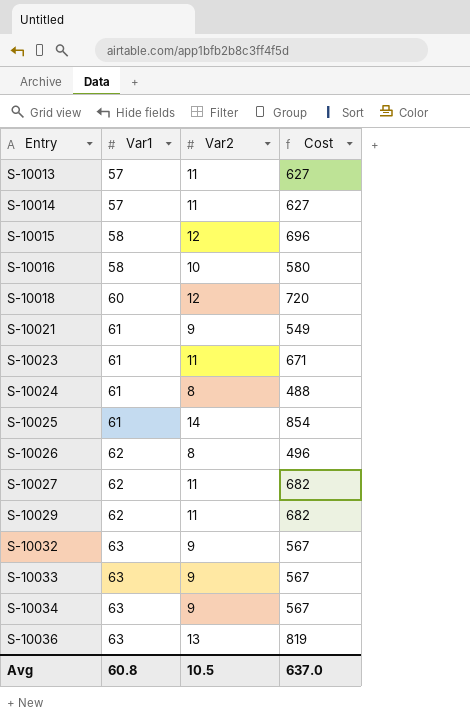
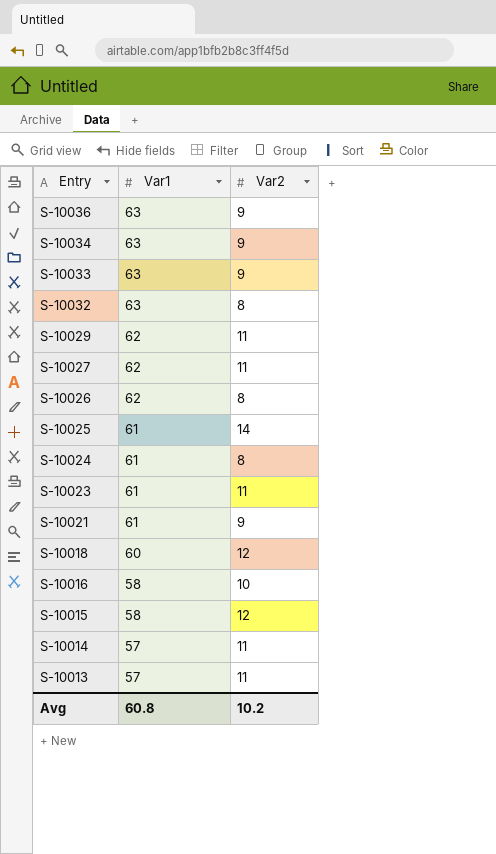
row order: Entry ascending -> Entry descending
column Cost | formula: [Var1] * [Var2] -> none
S-10036 | Var2: 13 -> 9
S-10032 | Var2: 9 -> 8
Avg | Var2: 10.5 -> 10.2

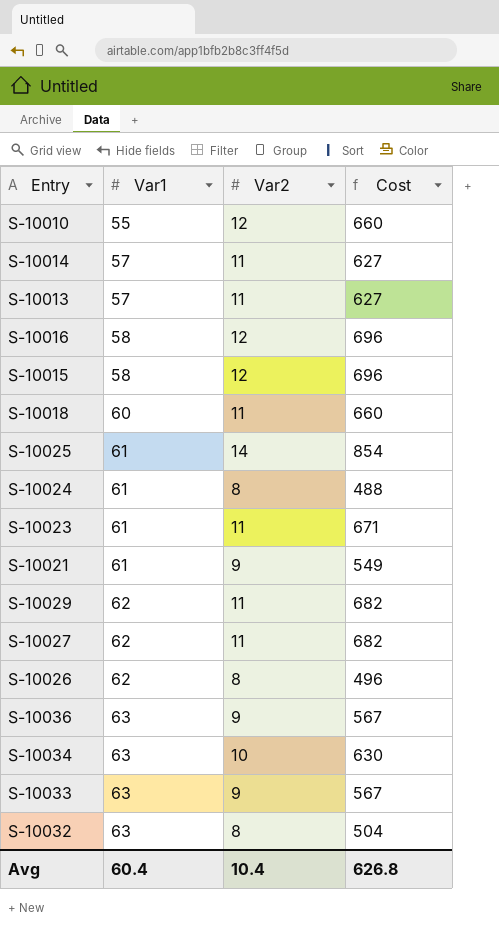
row order: Entry descending -> Var1 ascending
column Cost | formula: none -> [Var1] * [Var2]
row S-10010: none -> 55 | 12 | 660
S-10016 | Var2: 10 -> 12
S-10018 | Var2: 12 -> 11
S-10034 | Var2: 9 -> 10
Avg | Var1: 60.8 -> 60.4
Avg | Var2: 10.2 -> 10.4

